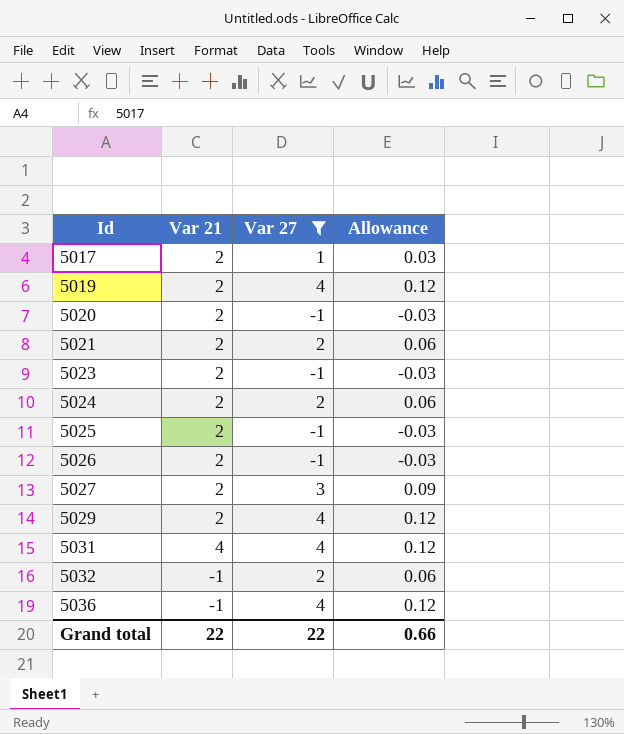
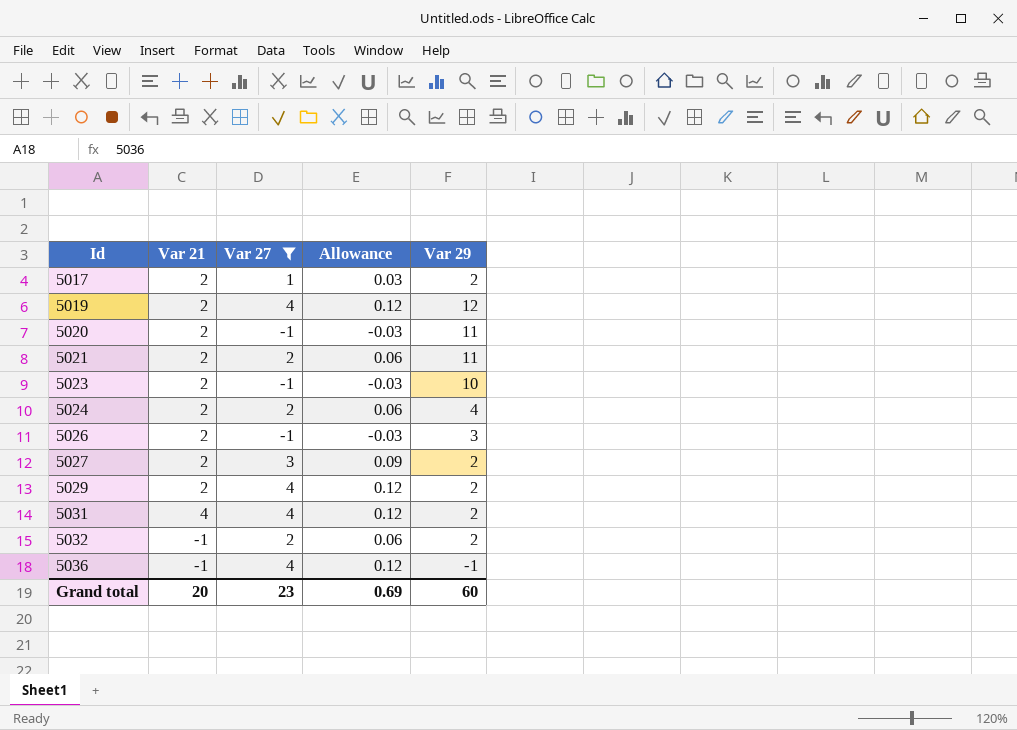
column Var 29 | position: none -> 5
row 5025: 2 | -1 | -0.03 -> none
Grand total | Var 21: 22 -> 20
Grand total | Var 27: 22 -> 23
Grand total | Allowance: 0.66 -> 0.69

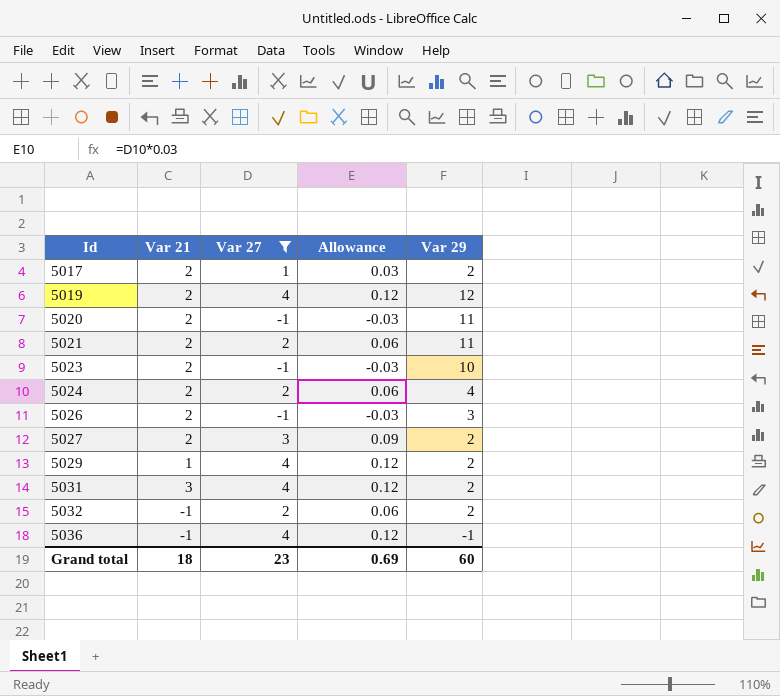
5029 | Var 21: 2 -> 1
5031 | Var 21: 4 -> 3
Grand total | Var 21: 20 -> 18

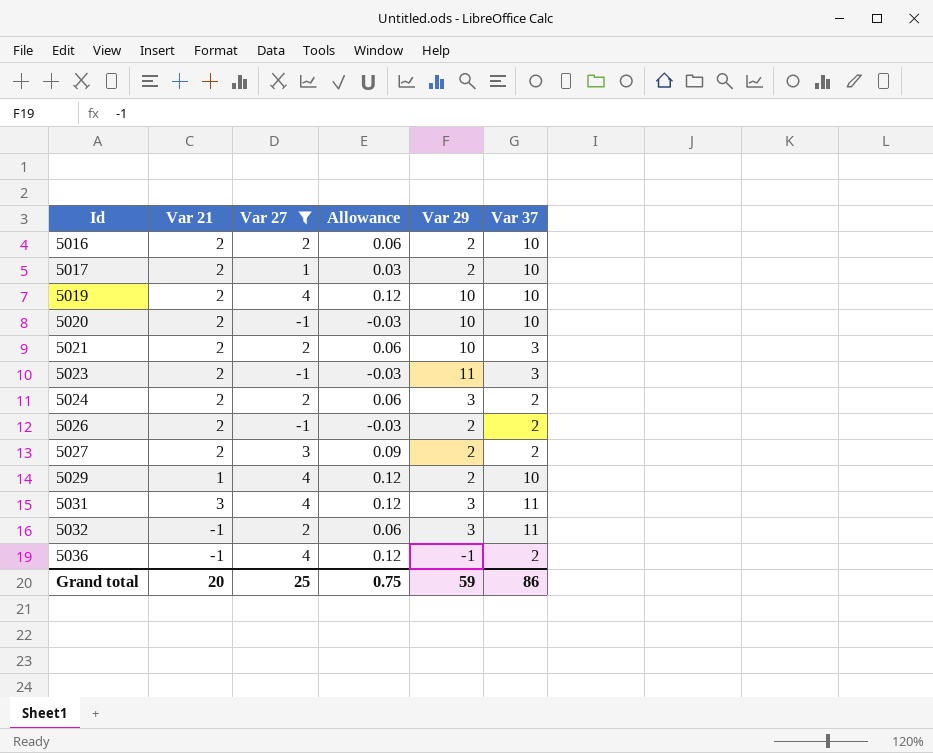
column Var 37 | position: none -> 6
row 5016: none -> 2 | 2 | 0.06 | 2 | 10
5019 | Var 29: 12 -> 10
5020 | Var 29: 11 -> 10
5021 | Var 29: 11 -> 10
5023 | Var 29: 10 -> 11
5024 | Var 29: 4 -> 3
5026 | Var 29: 3 -> 2
5031 | Var 29: 2 -> 3
5032 | Var 29: 2 -> 3
Grand total | Var 21: 18 -> 20
Grand total | Var 27: 23 -> 25
Grand total | Allowance: 0.69 -> 0.75
Grand total | Var 29: 60 -> 59

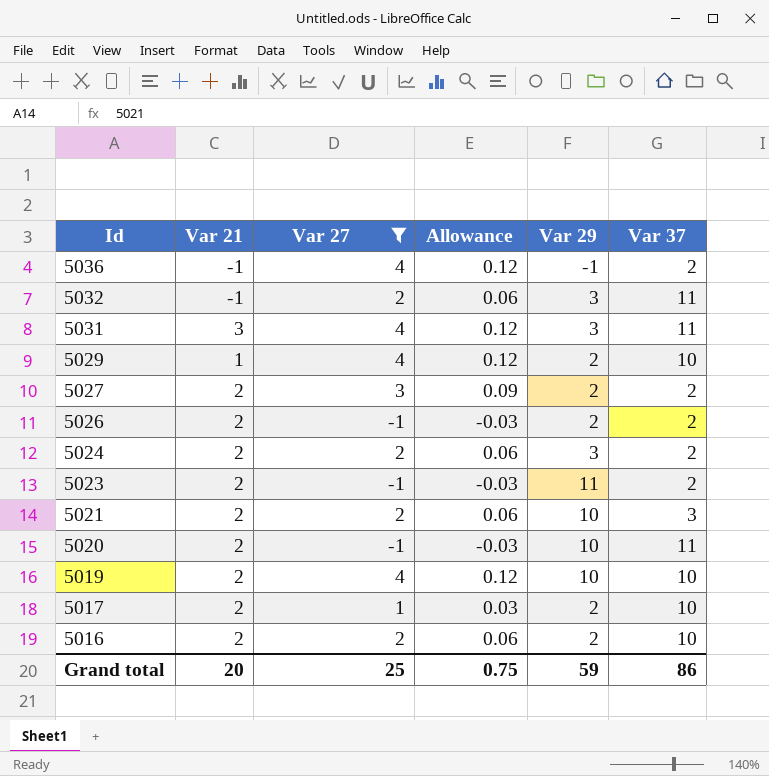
row order: Id ascending -> Id descending
5023 | Var 37: 3 -> 2
5020 | Var 37: 10 -> 11

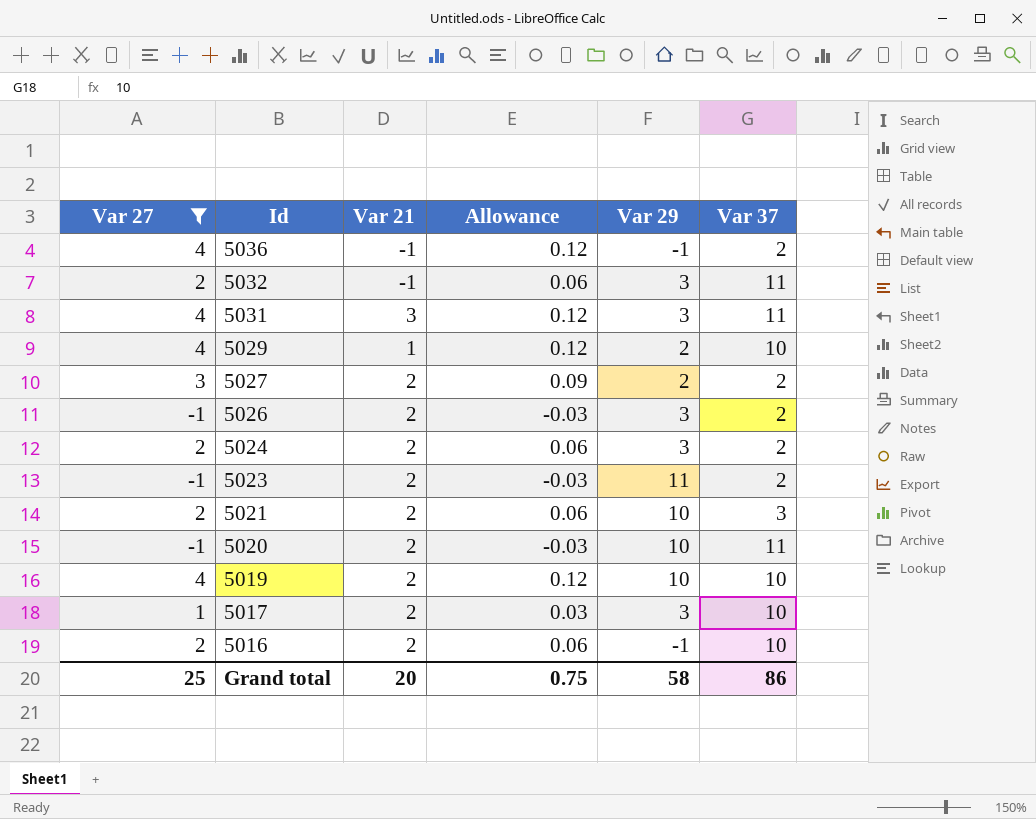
column Var 27 | position: 3 -> 1
5026 | Var 29: 2 -> 3
5017 | Var 29: 2 -> 3
5016 | Var 29: 2 -> -1
Grand total | Var 29: 59 -> 58

